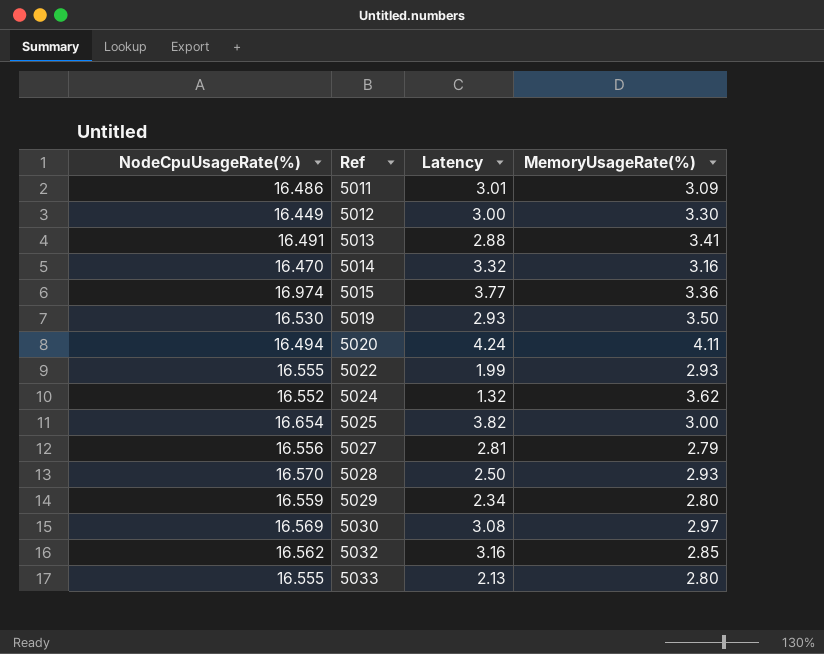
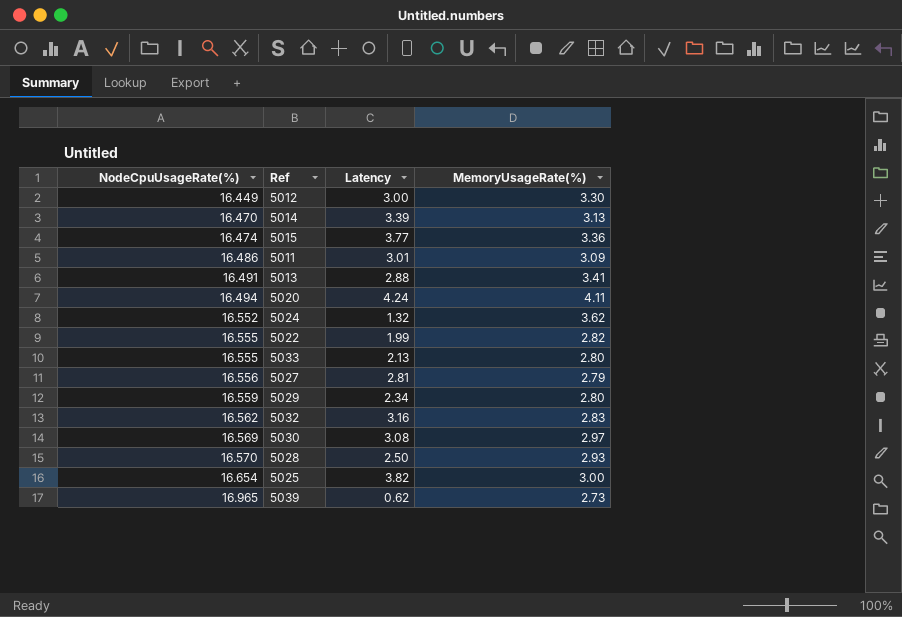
row order: Ref ascending -> NodeCpuUsageRate(%) ascending
row 5019: 16.530 | 2.93 | 3.50 -> none
5014 | Latency: 3.32 -> 3.39
5014 | MemoryUsageRate(%): 3.16 -> 3.13
5015 | NodeCpuUsageRate(%): 16.974 -> 16.474
5022 | MemoryUsageRate(%): 2.93 -> 2.82
5032 | MemoryUsageRate(%): 2.85 -> 2.83
row 5039: none -> 16.965 | 0.62 | 2.73

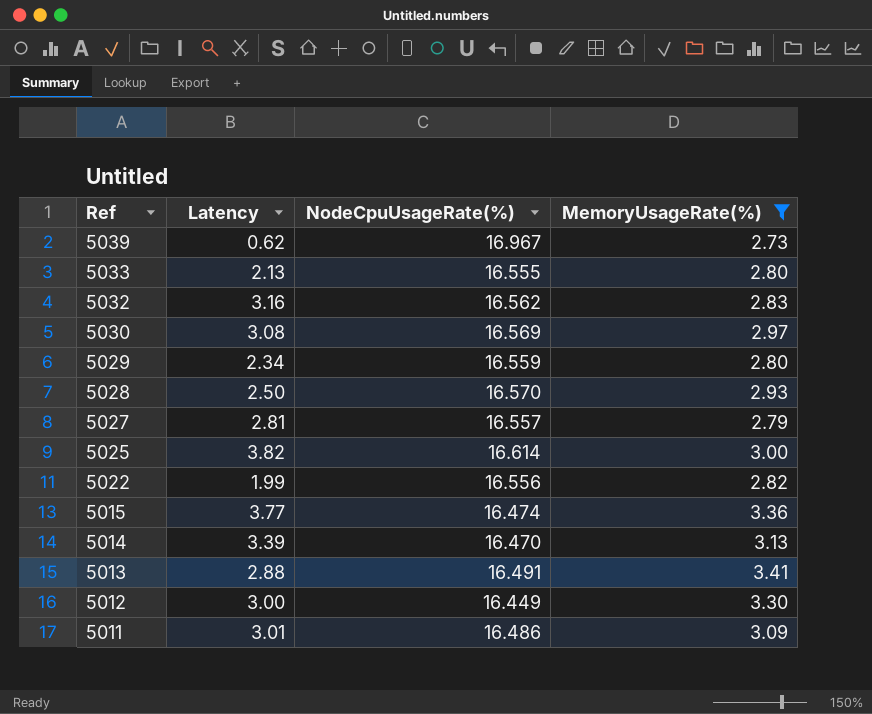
filter: none -> MemoryUsageRate(%) <= 3.41
row order: NodeCpuUsageRate(%) ascending -> Ref descending
column NodeCpuUsageRate(%) | position: 1 -> 3
5039 | NodeCpuUsageRate(%): 16.965 -> 16.967
5027 | NodeCpuUsageRate(%): 16.556 -> 16.557
5025 | NodeCpuUsageRate(%): 16.654 -> 16.614
5022 | NodeCpuUsageRate(%): 16.555 -> 16.556

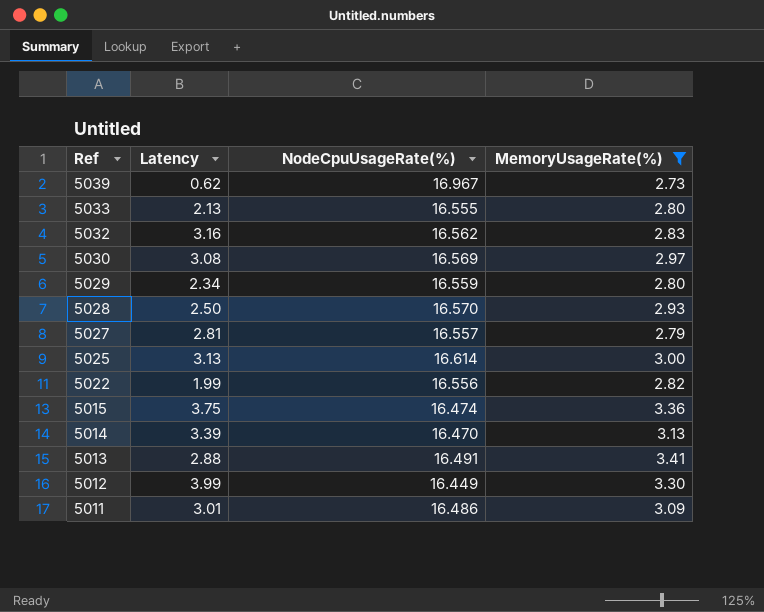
5025 | Latency: 3.82 -> 3.13
5015 | Latency: 3.77 -> 3.75
5012 | Latency: 3.00 -> 3.99

